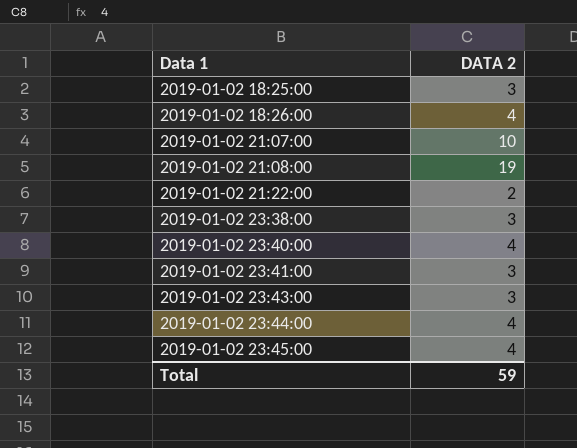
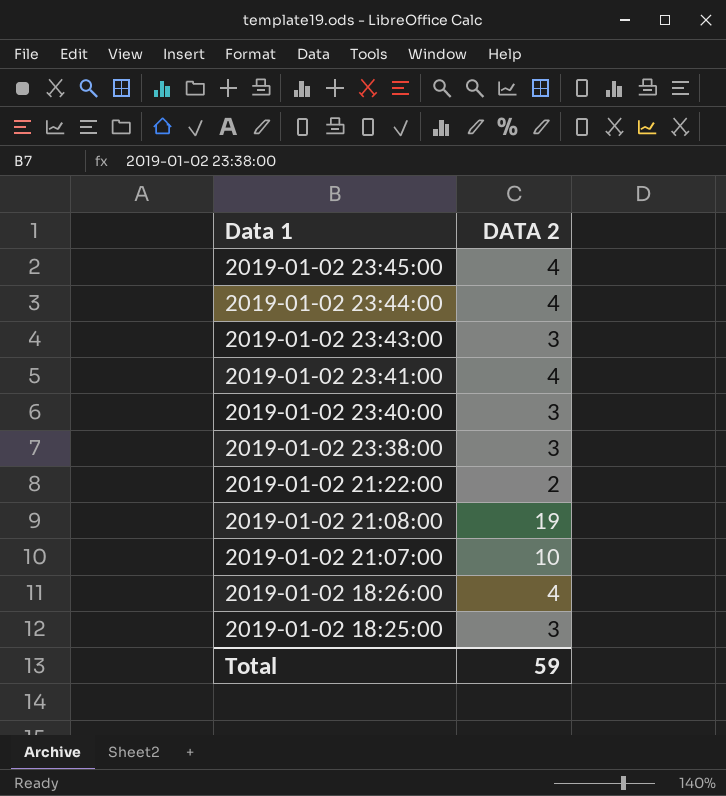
row order: Data 1 ascending -> Data 1 descending
2019-01-02 23:41:00 | DATA 2: 3 -> 4
2019-01-02 23:40:00 | DATA 2: 4 -> 3

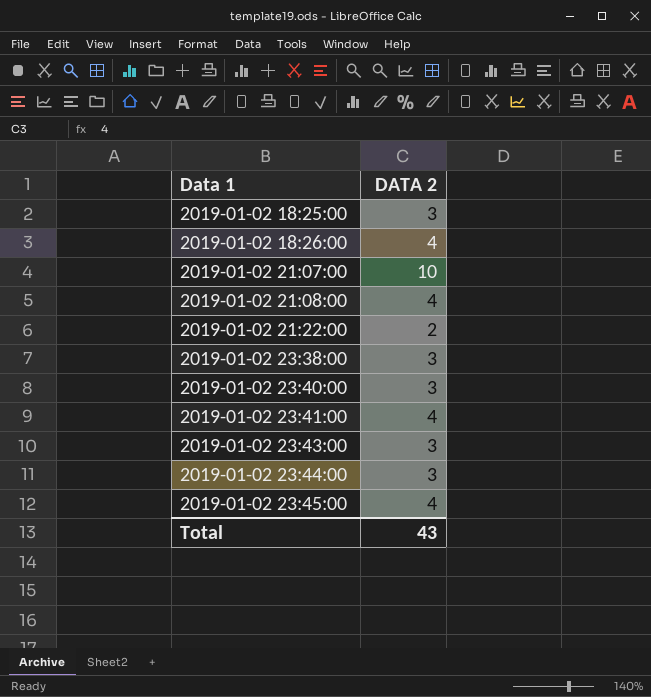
row order: Data 1 descending -> Data 1 ascending
2019-01-02 21:08:00 | DATA 2: 19 -> 4
2019-01-02 23:44:00 | DATA 2: 4 -> 3
Total | DATA 2: 59 -> 43

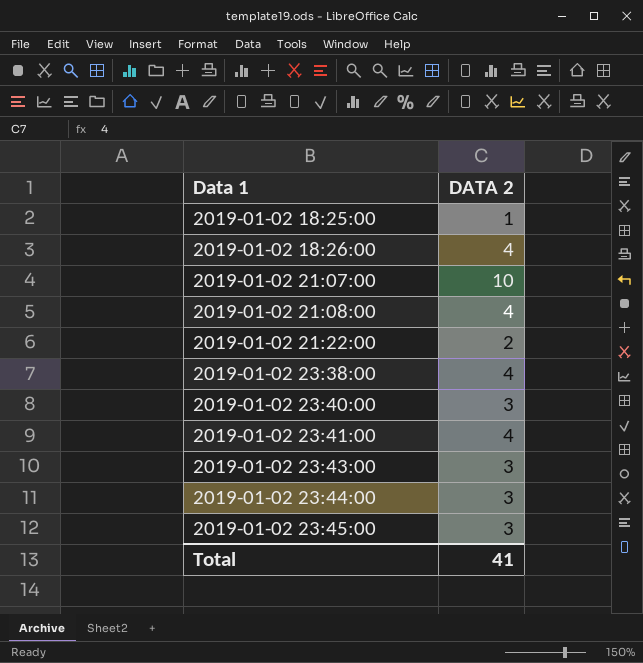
2019-01-02 18:25:00 | DATA 2: 3 -> 1
2019-01-02 23:38:00 | DATA 2: 3 -> 4
2019-01-02 23:45:00 | DATA 2: 4 -> 3
Total | DATA 2: 43 -> 41

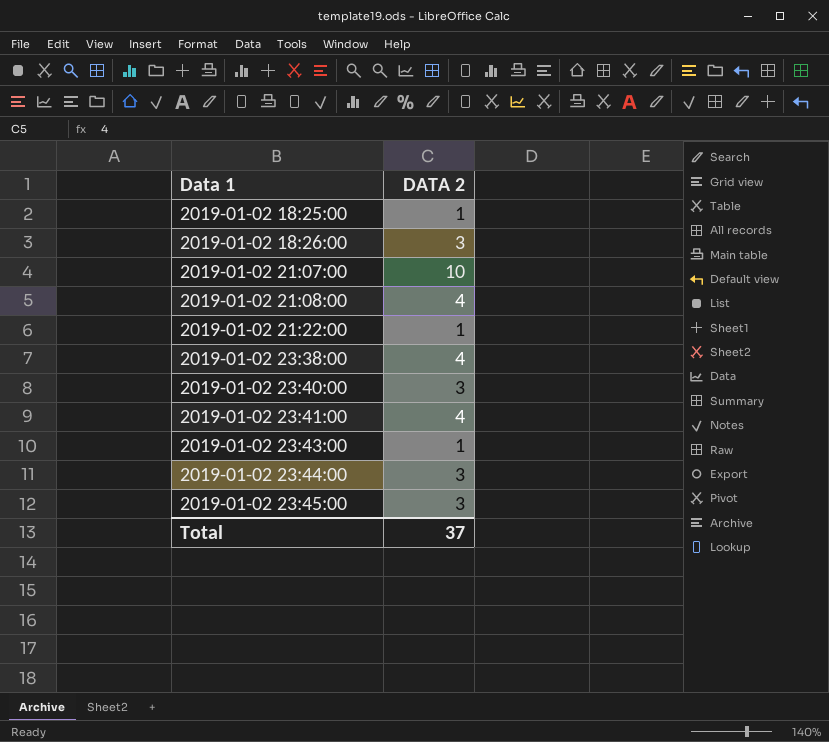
2019-01-02 18:26:00 | DATA 2: 4 -> 3
2019-01-02 21:22:00 | DATA 2: 2 -> 1
2019-01-02 23:43:00 | DATA 2: 3 -> 1
Total | DATA 2: 41 -> 37

